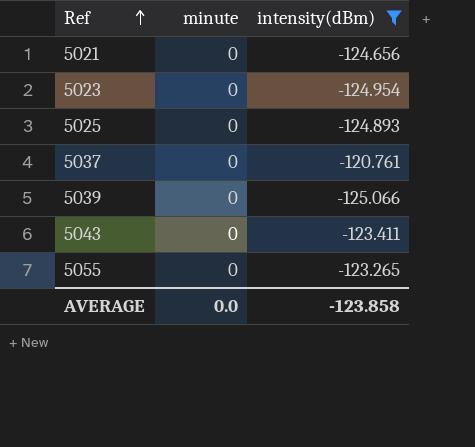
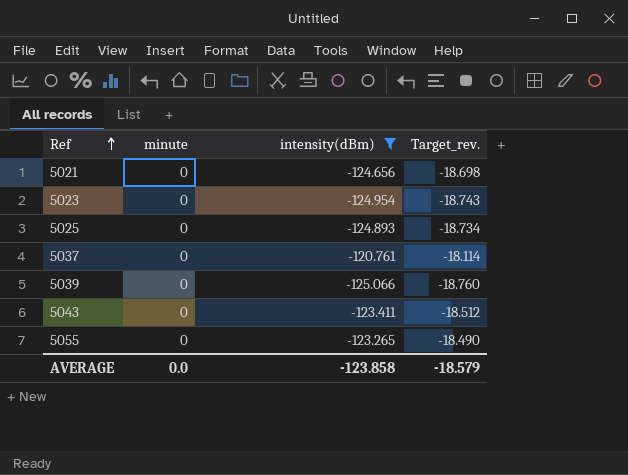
column Target_rev. | formula: none -> [intensity(dBm)] * 0.15

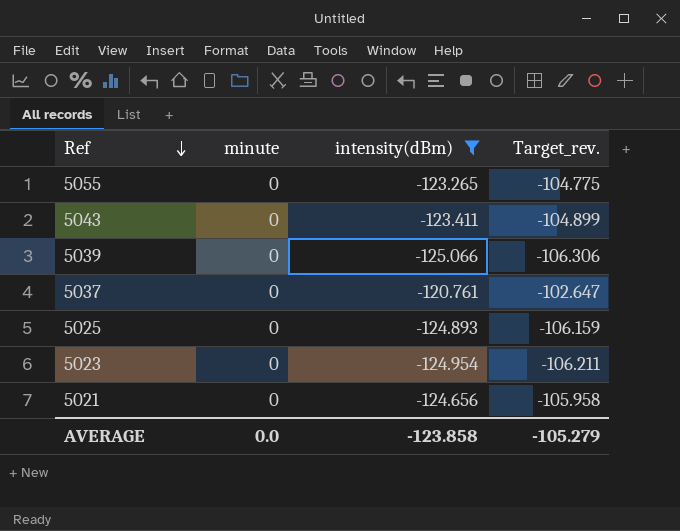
row order: Ref ascending -> Ref descending
column Target_rev. | formula: [intensity(dBm)] * 0.15 -> [intensity(dBm)] * 0.85
AVERAGE | Target_rev.: -18.579 -> -105.279

